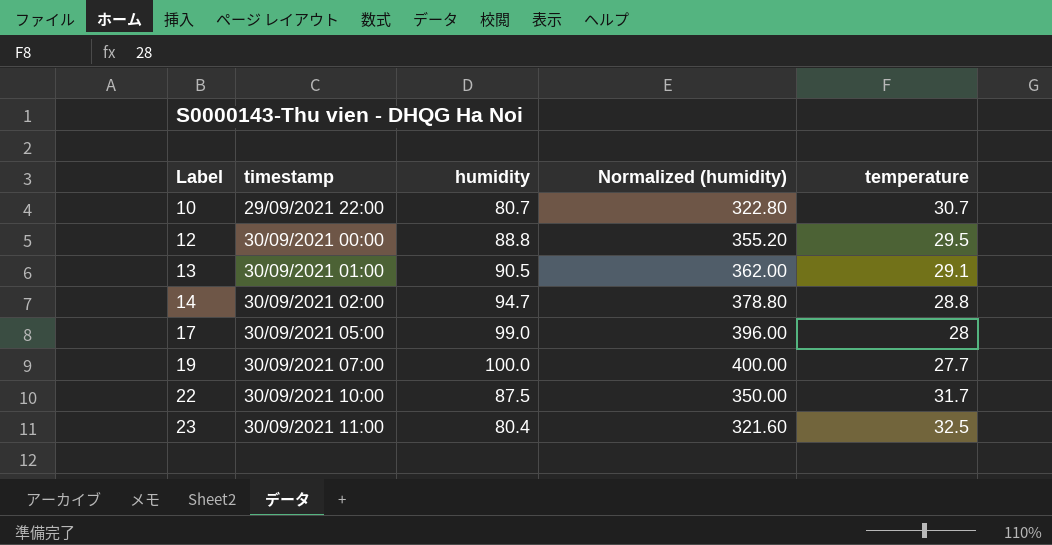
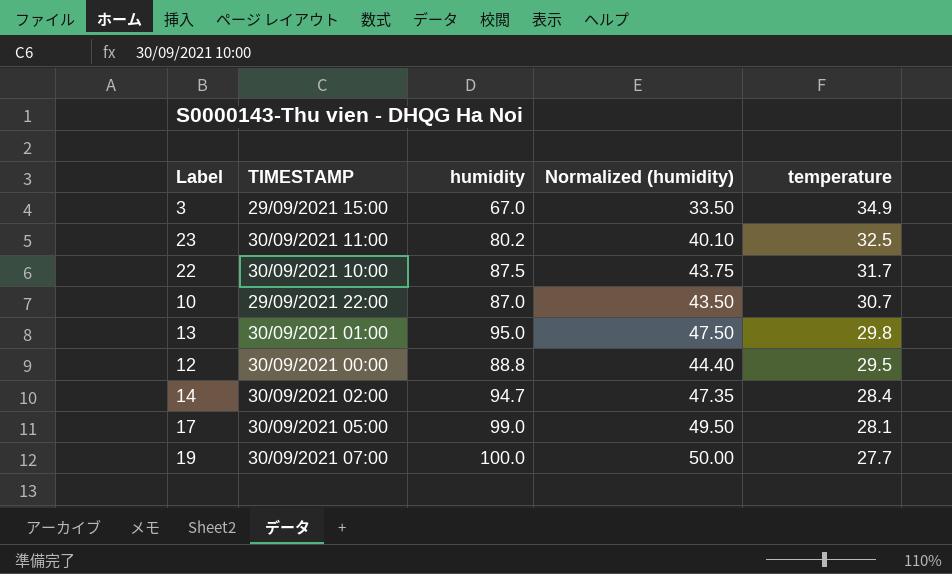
row order: Label ascending -> temperature descending
column name: timestamp -> TIMESTAMP
column Normalized (humidity) | formula: [humidity] * 4 -> [humidity] * 0.5
row 3: none -> 29/09/2021 15:00 | 67.0 | 33.50 | 34.9
23 | humidity: 80.4 -> 80.2
10 | humidity: 80.7 -> 87.0
13 | humidity: 90.5 -> 95.0
13 | temperature: 29.1 -> 29.8
14 | temperature: 28.8 -> 28.4
17 | temperature: 28 -> 28.1

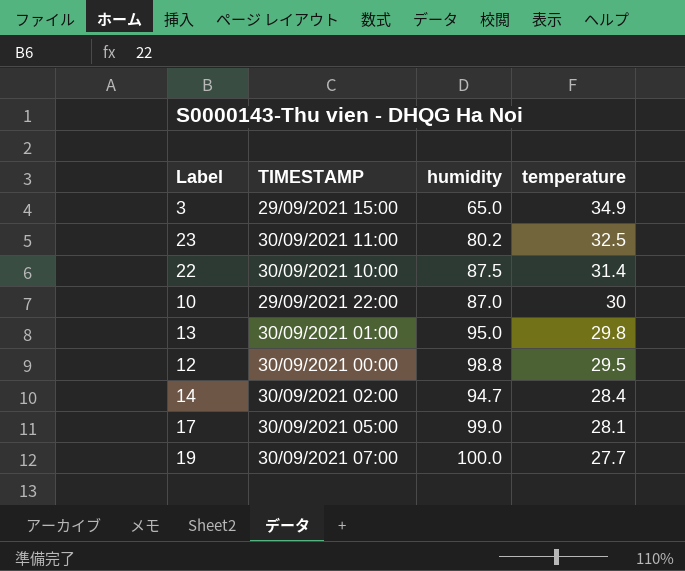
column Normalized (humidity) | formula: [humidity] * 0.5 -> none
3 | humidity: 67.0 -> 65.0
22 | temperature: 31.7 -> 31.4
10 | temperature: 30.7 -> 30
12 | humidity: 88.8 -> 98.8

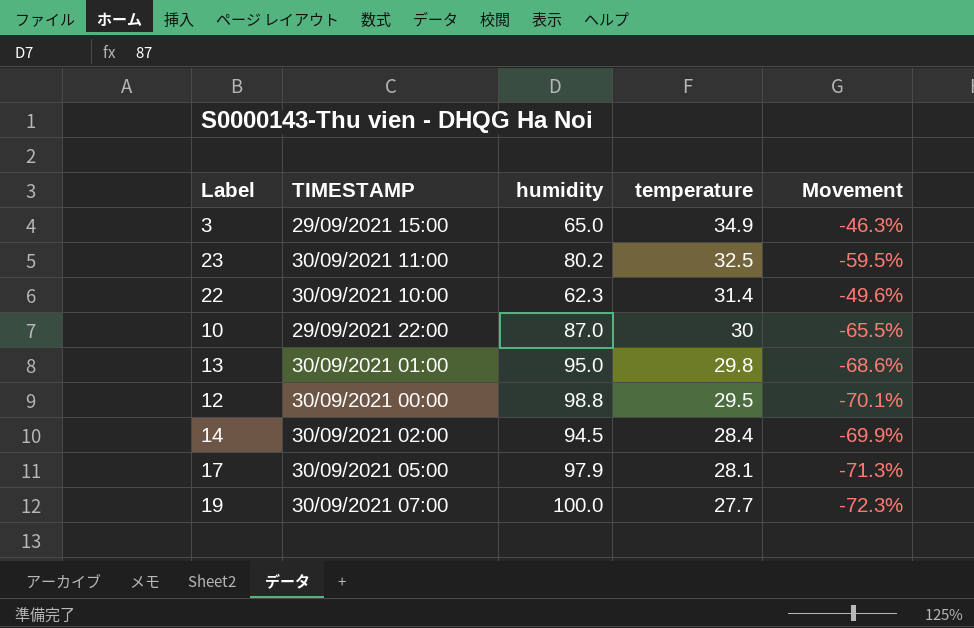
column Movement | formula: none -> ([temperature] - [humidity]) / [humidity]
22 | humidity: 87.5 -> 62.3
14 | humidity: 94.7 -> 94.5
17 | humidity: 99.0 -> 97.9

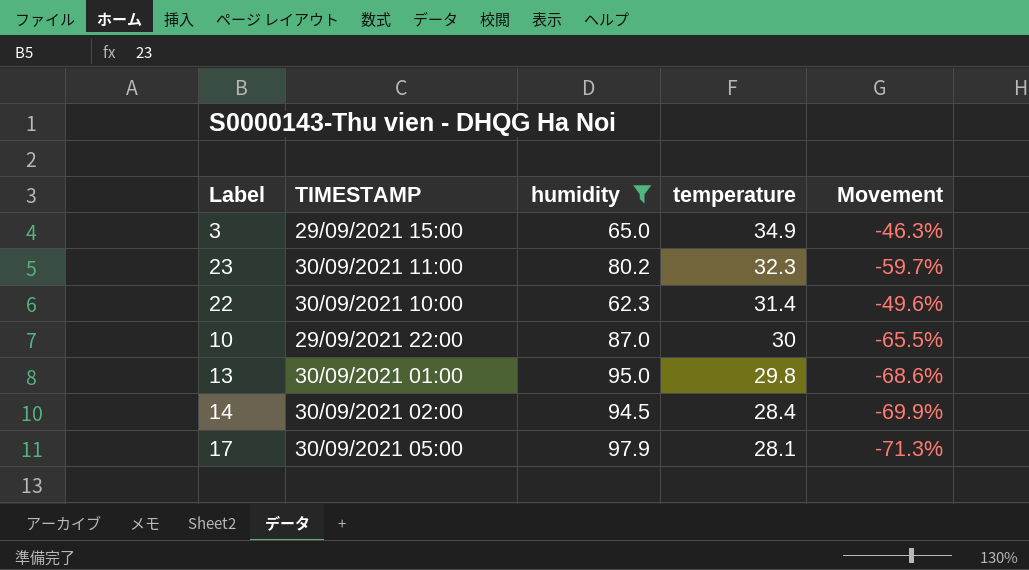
filter: none -> humidity <= 97.9
23 | temperature: 32.5 -> 32.3
23 | Movement: -59.5% -> -59.7%

